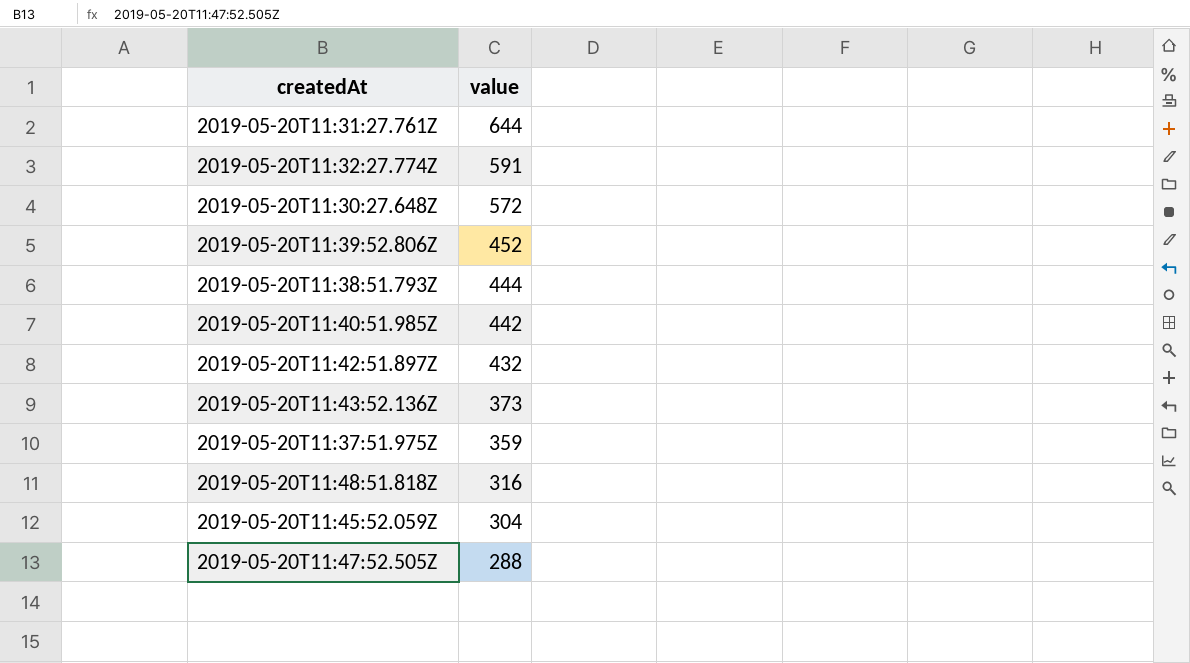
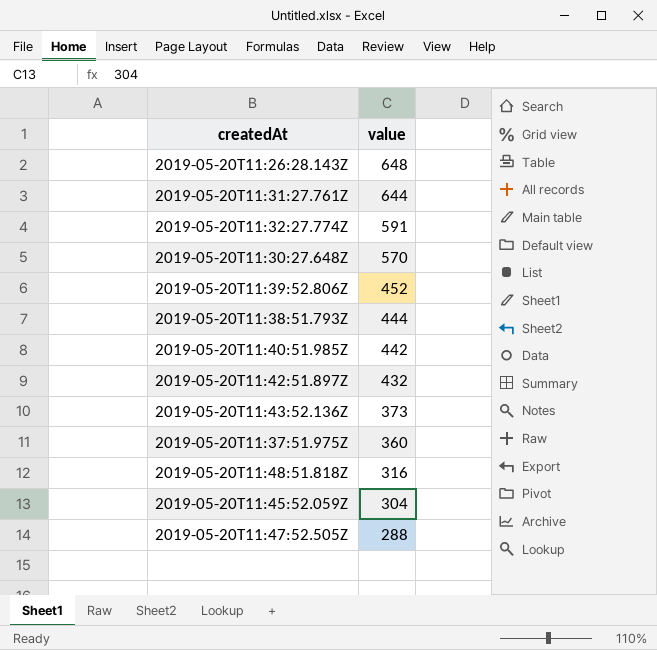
row 2019-05-20T11:26:28.143Z: none -> 648
2019-05-20T11:30:27.648Z | value: 572 -> 570
2019-05-20T11:37:51.975Z | value: 359 -> 360

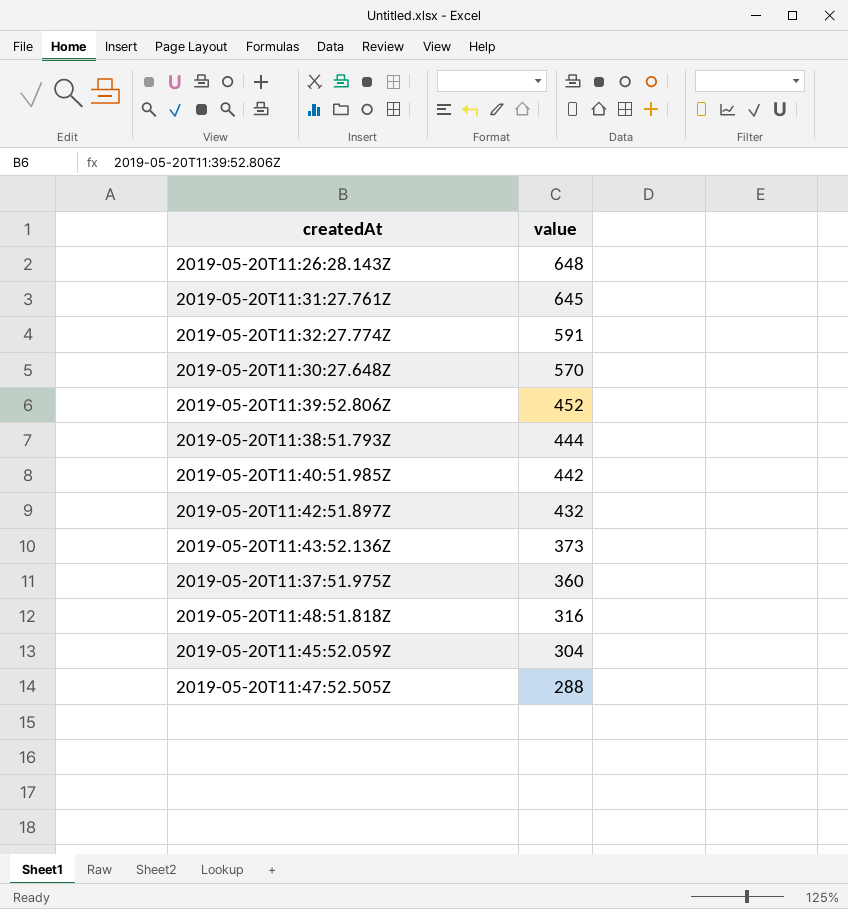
2019-05-20T11:31:27.761Z | value: 644 -> 645

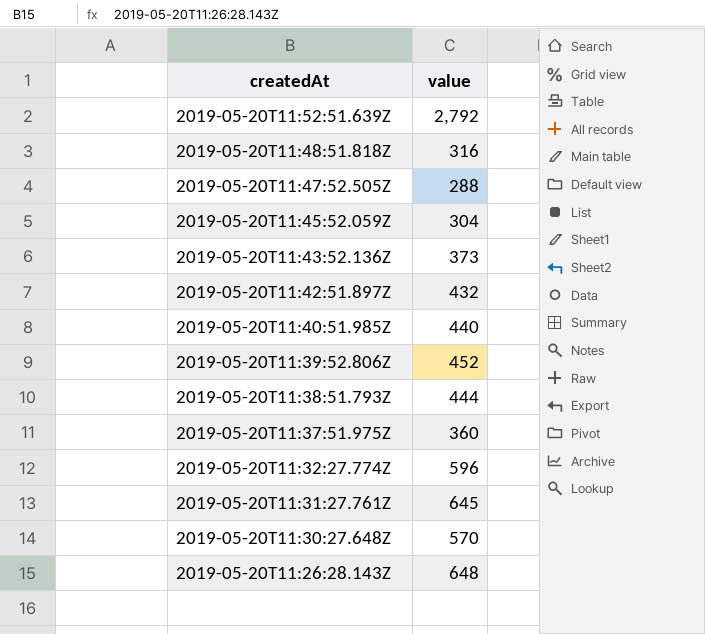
row order: value descending -> createdAt descending
row 2019-05-20T11:52:51.639Z: none -> 2,792
2019-05-20T11:40:51.985Z | value: 442 -> 440
2019-05-20T11:32:27.774Z | value: 591 -> 596

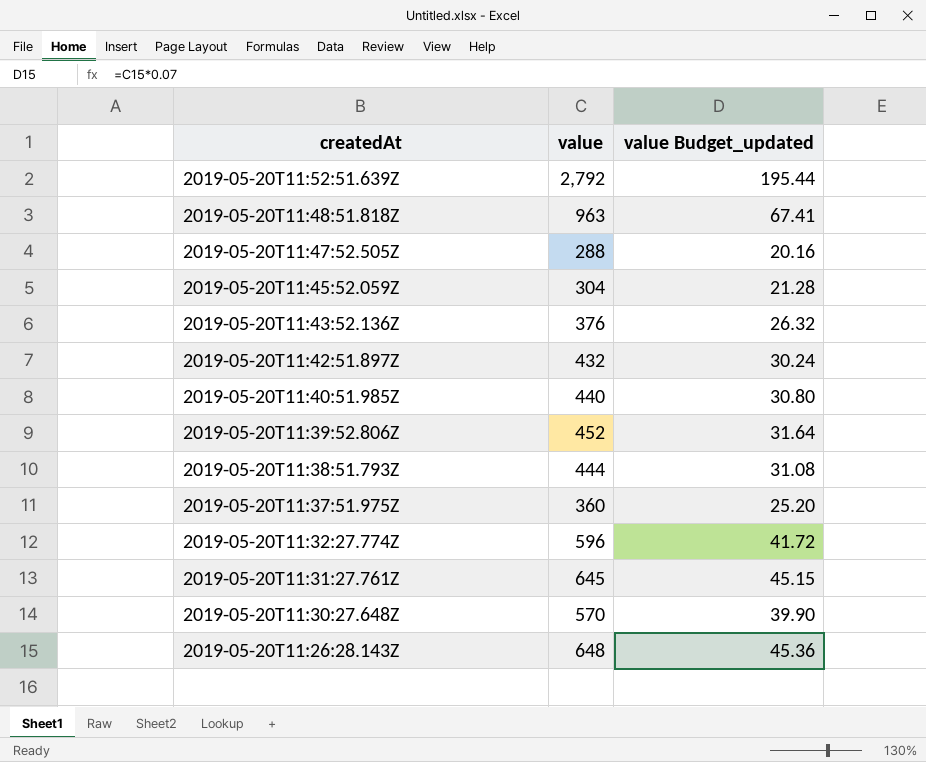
column value Budget_updated | formula: none -> [value] * 0.07
2019-05-20T11:48:51.818Z | value: 316 -> 963
2019-05-20T11:43:52.136Z | value: 373 -> 376

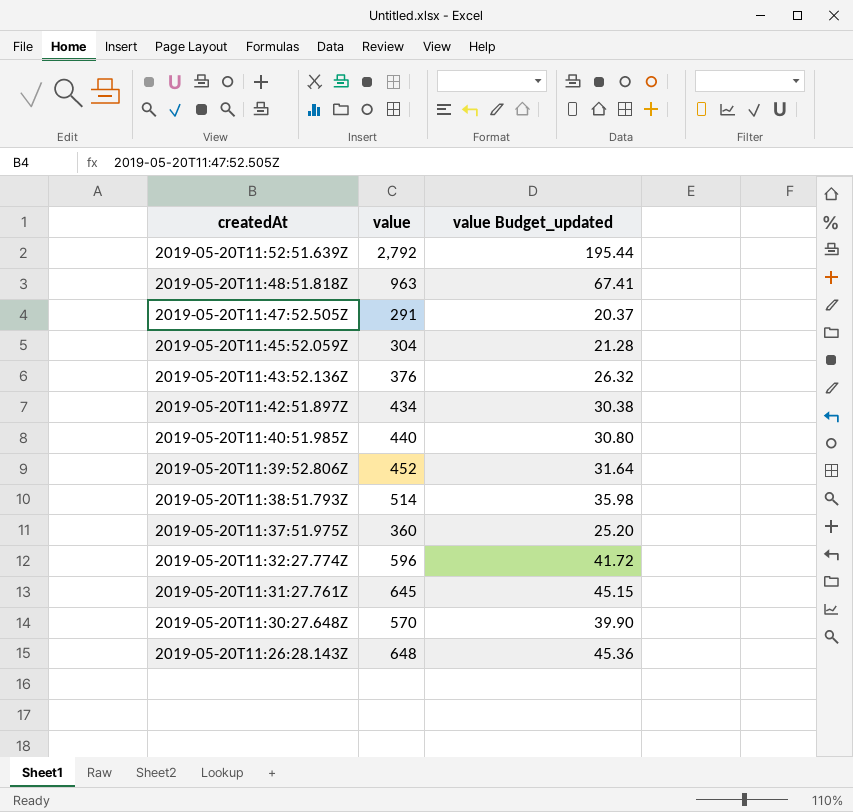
2019-05-20T11:47:52.505Z | value: 288 -> 291
2019-05-20T11:47:52.505Z | value Budget_updated: 20.16 -> 20.37
2019-05-20T11:42:51.897Z | value: 432 -> 434
2019-05-20T11:42:51.897Z | value Budget_updated: 30.24 -> 30.38
2019-05-20T11:38:51.793Z | value: 444 -> 514
2019-05-20T11:38:51.793Z | value Budget_updated: 31.08 -> 35.98

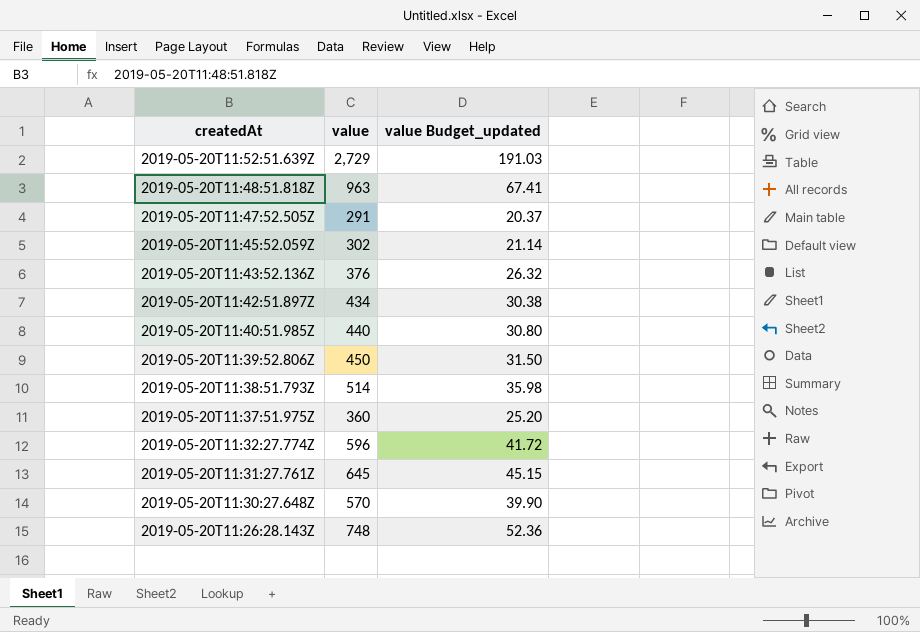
2019-05-20T11:52:51.639Z | value: 2,792 -> 2,729
2019-05-20T11:52:51.639Z | value Budget_updated: 195.44 -> 191.03
2019-05-20T11:45:52.059Z | value: 304 -> 302
2019-05-20T11:45:52.059Z | value Budget_updated: 21.28 -> 21.14
2019-05-20T11:39:52.806Z | value: 452 -> 450
2019-05-20T11:39:52.806Z | value Budget_updated: 31.64 -> 31.50
2019-05-20T11:26:28.143Z | value: 648 -> 748
2019-05-20T11:26:28.143Z | value Budget_updated: 45.36 -> 52.36

